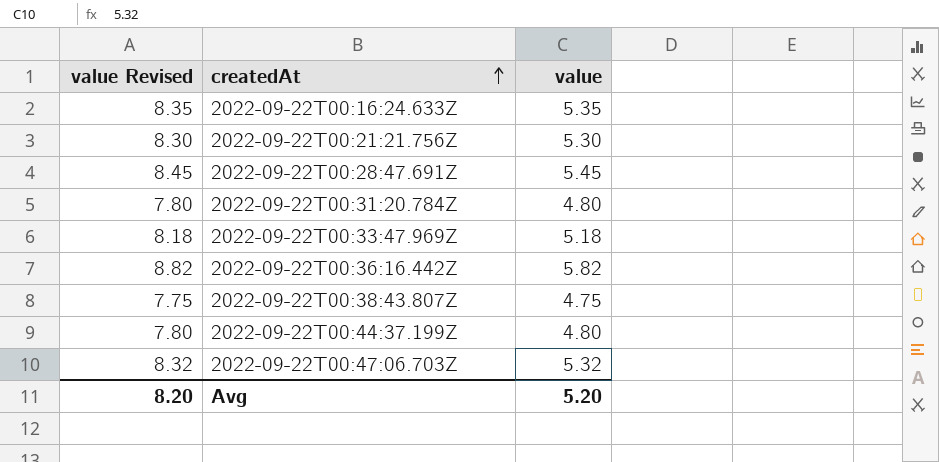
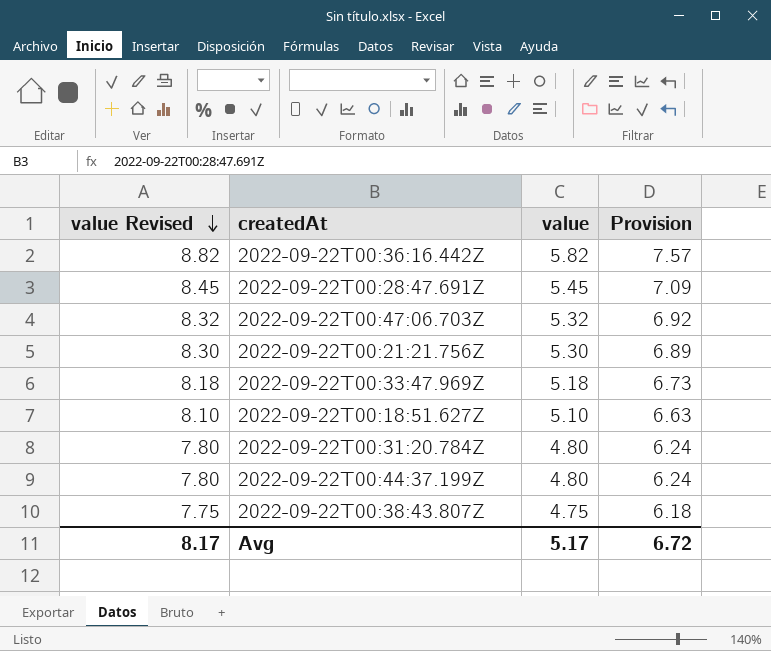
row order: createdAt ascending -> value Revised descending
column Provision | formula: none -> [value] * 1.3
row 2022-09-22T00:16:24.633Z: 8.35 | 5.35 -> none
row 2022-09-22T00:18:51.627Z: none -> 8.10 | 5.10 | 6.63
Avg | value Revised: 8.20 -> 8.17
Avg | value: 5.20 -> 5.17

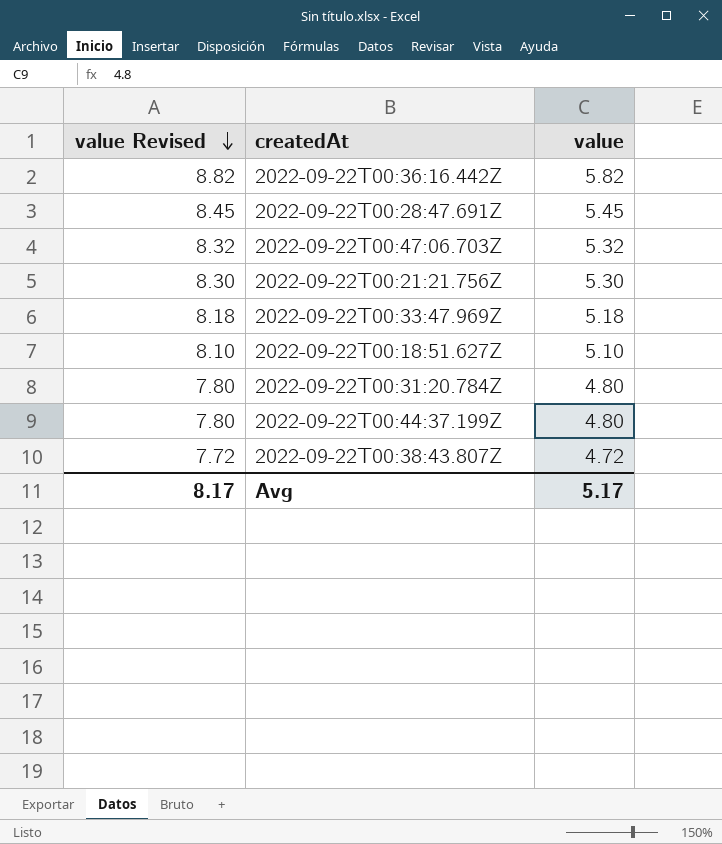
column Provision | formula: [value] * 1.3 -> none
2022-09-22T00:38:43.807Z | value Revised: 7.75 -> 7.72
2022-09-22T00:38:43.807Z | value: 4.75 -> 4.72

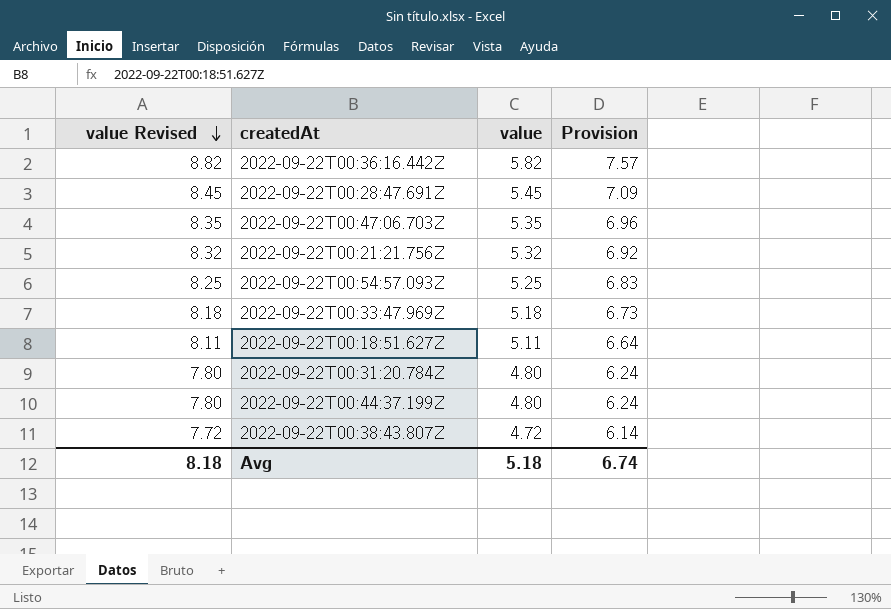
column Provision | formula: none -> [value] * 1.3
2022-09-22T00:47:06.703Z | value Revised: 8.32 -> 8.35
2022-09-22T00:47:06.703Z | value: 5.32 -> 5.35
2022-09-22T00:21:21.756Z | value Revised: 8.30 -> 8.32
2022-09-22T00:21:21.756Z | value: 5.30 -> 5.32
row 2022-09-22T00:54:57.093Z: none -> 8.25 | 5.25 | 6.83
2022-09-22T00:18:51.627Z | value Revised: 8.10 -> 8.11
2022-09-22T00:18:51.627Z | value: 5.10 -> 5.11
Avg | value Revised: 8.17 -> 8.18
Avg | value: 5.17 -> 5.18

